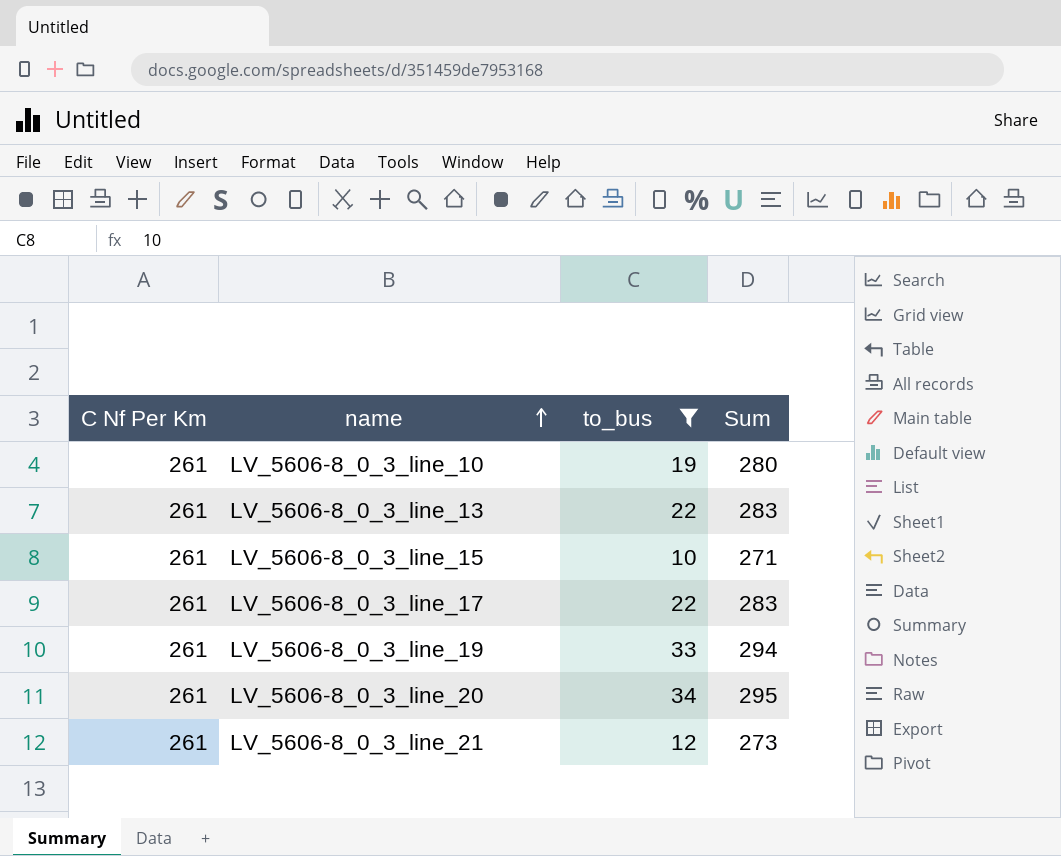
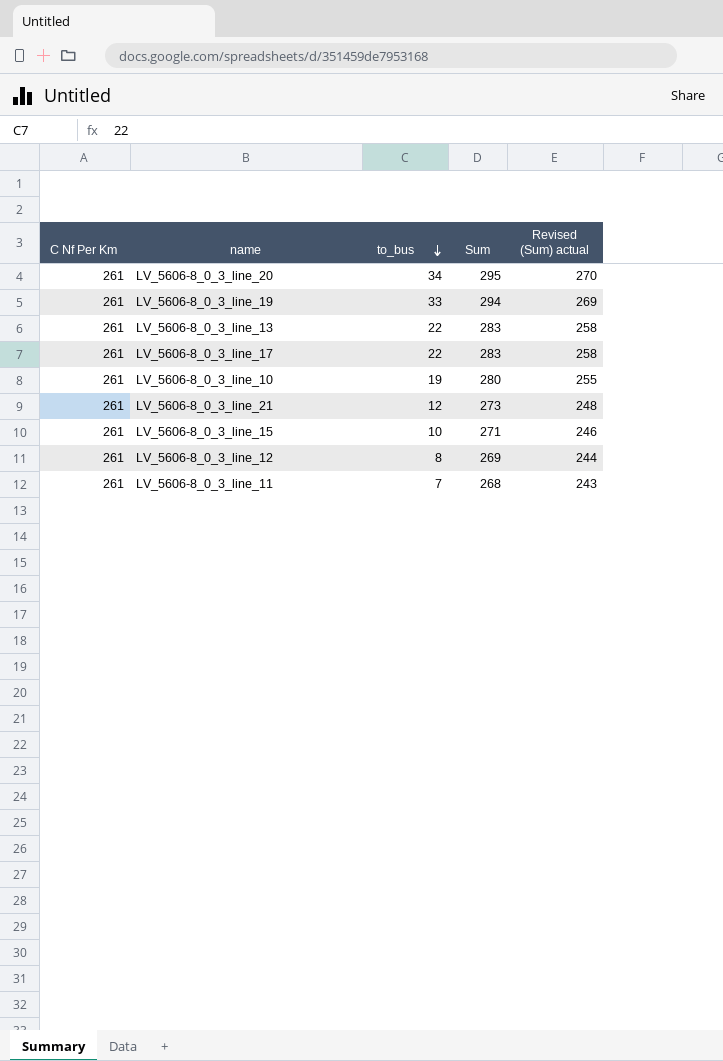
filter: to_bus >= 10 -> none
row order: name ascending -> to_bus descending
column Revised (Sum) actual | formula: none -> [Sum] - 25

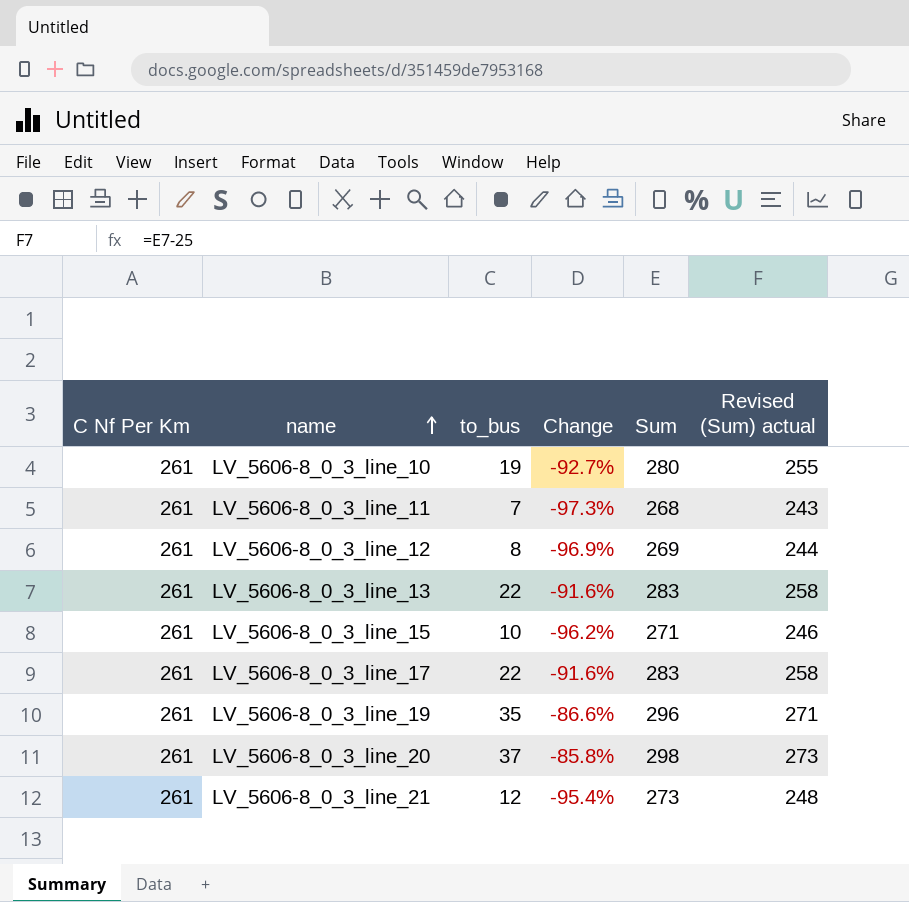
row order: to_bus descending -> name ascending
column Change | formula: none -> ([to_bus] - [C Nf Per Km]) / [C Nf Per Km]
LV_5606-8_0_3_line_19 | to_bus: 33 -> 35
LV_5606-8_0_3_line_19 | Sum: 294 -> 296
LV_5606-8_0_3_line_19 | Revised (Sum) actual: 269 -> 271
LV_5606-8_0_3_line_20 | to_bus: 34 -> 37
LV_5606-8_0_3_line_20 | Sum: 295 -> 298
LV_5606-8_0_3_line_20 | Revised (Sum) actual: 270 -> 273

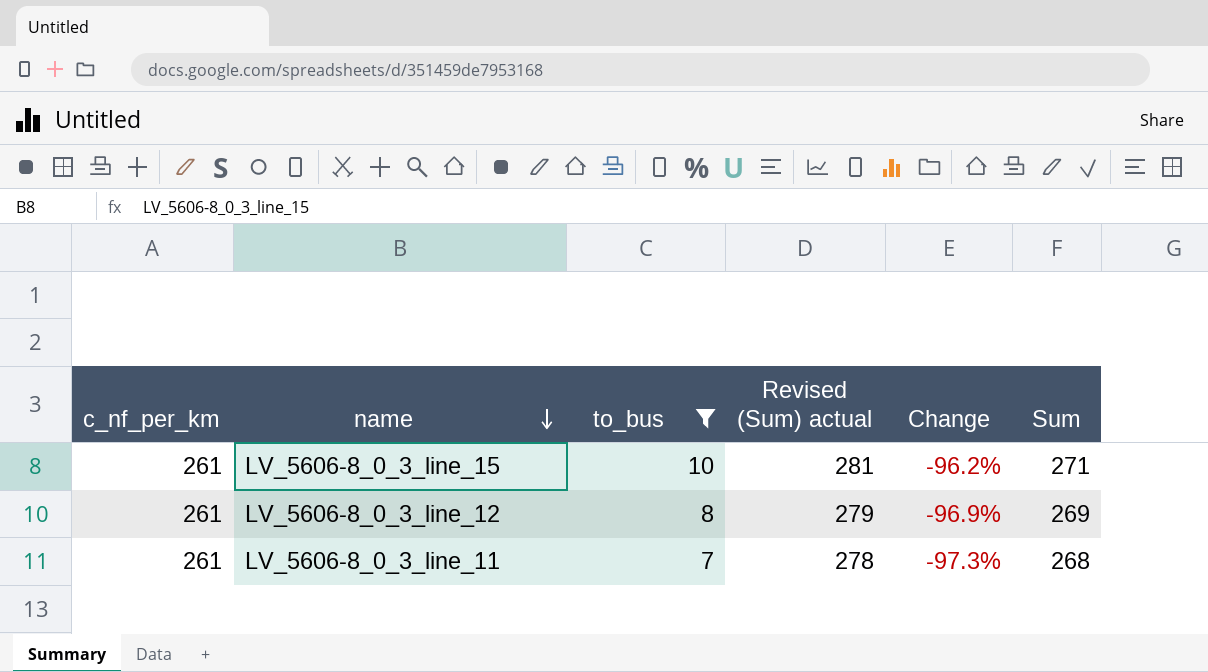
filter: none -> to_bus <= 10
row order: name ascending -> name descending
column name: C Nf Per Km -> c_nf_per_km
column Revised (Sum) actual | formula: [Sum] - 25 -> [Sum] + 10
column Revised (Sum) actual | position: 6 -> 4

